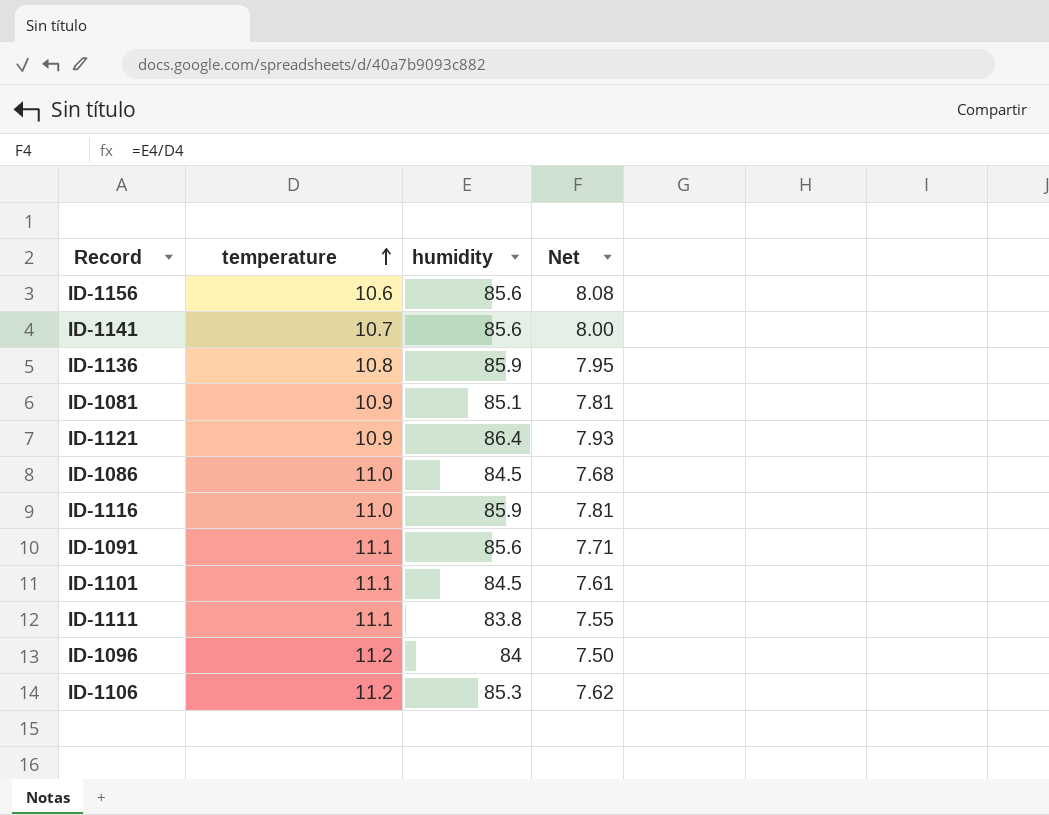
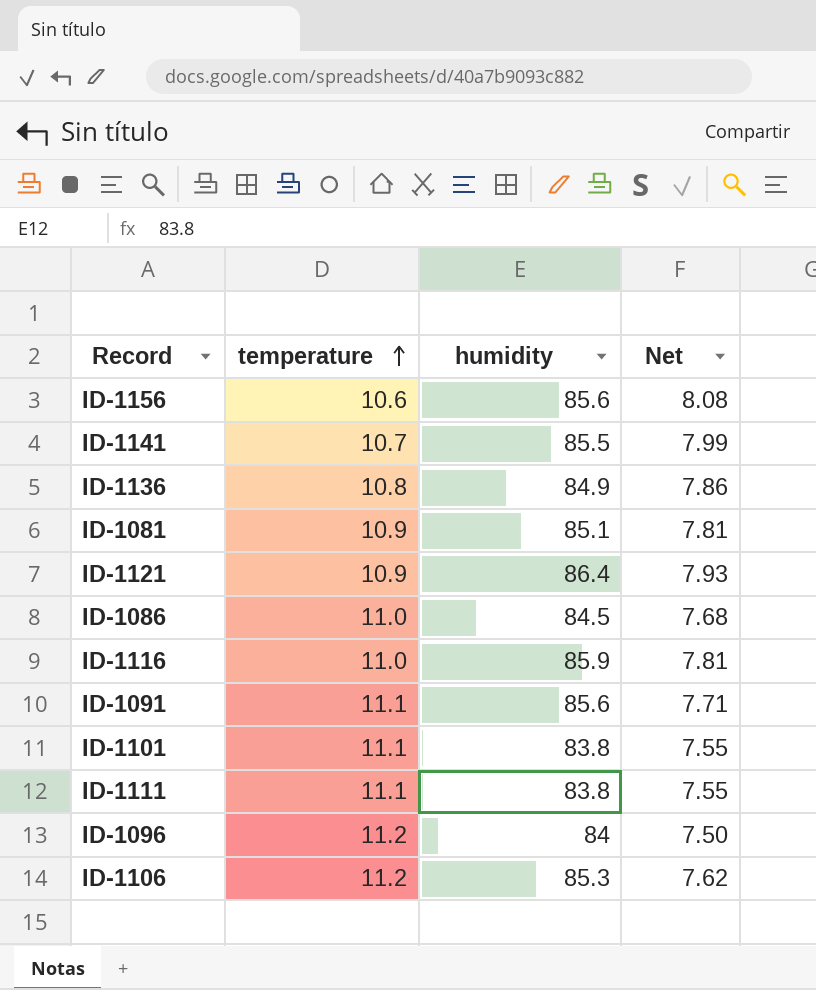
ID-1141 | humidity: 85.6 -> 85.5
ID-1141 | Net: 8.00 -> 7.99
ID-1136 | humidity: 85.9 -> 84.9
ID-1136 | Net: 7.95 -> 7.86
ID-1101 | humidity: 84.5 -> 83.8
ID-1101 | Net: 7.61 -> 7.55

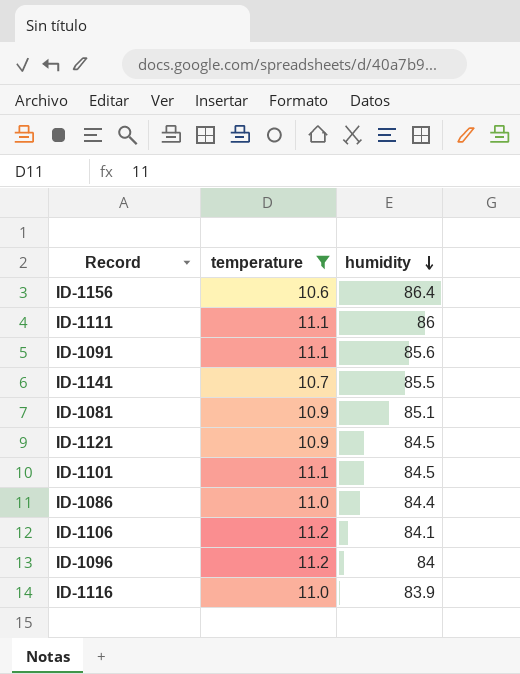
filter: none -> temperature != 10.8
row order: temperature ascending -> humidity descending
column Net | formula: [humidity] / [temperature] -> none
ID-1156 | humidity: 85.6 -> 86.4
ID-1111 | humidity: 83.8 -> 86
ID-1121 | humidity: 86.4 -> 84.5
ID-1101 | humidity: 83.8 -> 84.5
ID-1086 | humidity: 84.5 -> 84.4
ID-1106 | humidity: 85.3 -> 84.1
ID-1116 | humidity: 85.9 -> 83.9

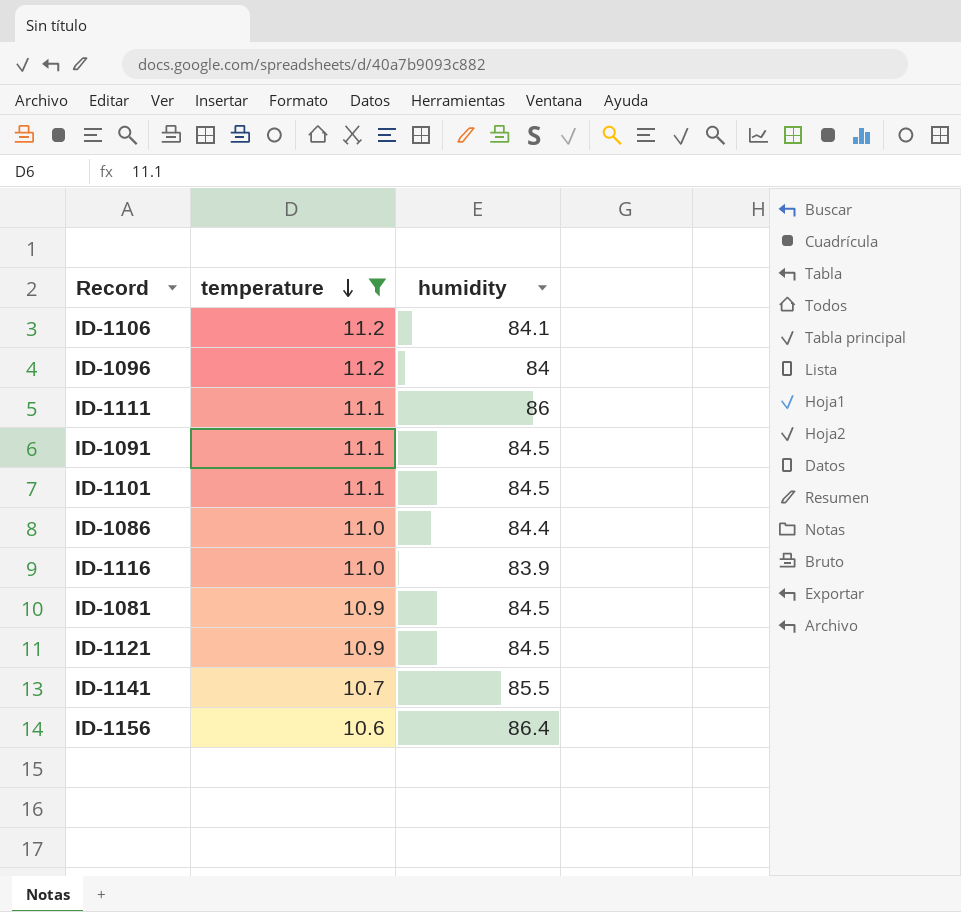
row order: humidity descending -> temperature descending
ID-1091 | humidity: 85.6 -> 84.5
ID-1081 | humidity: 85.1 -> 84.5

